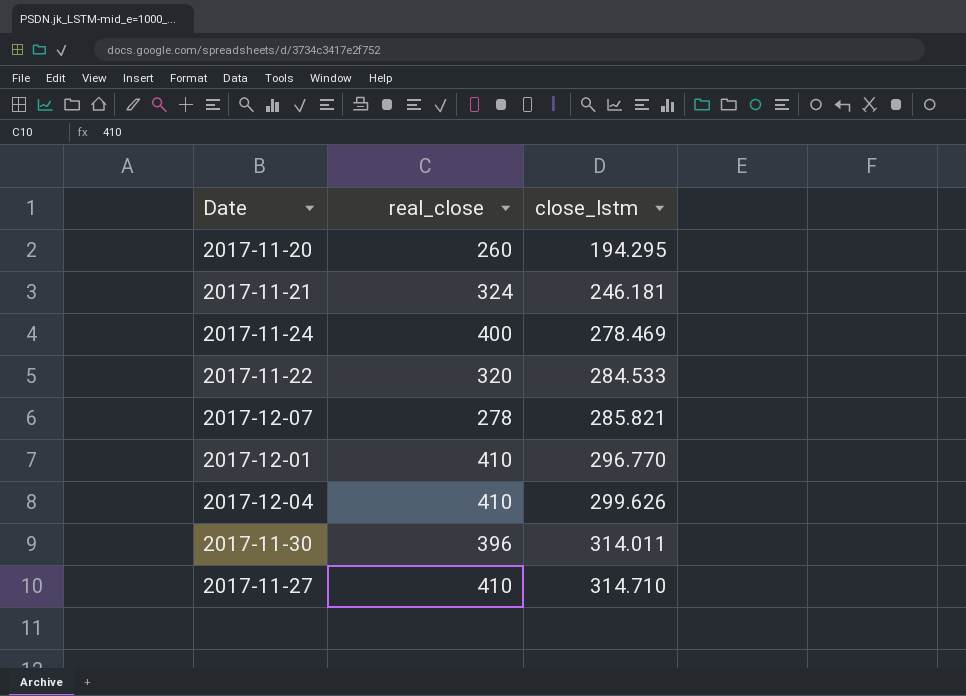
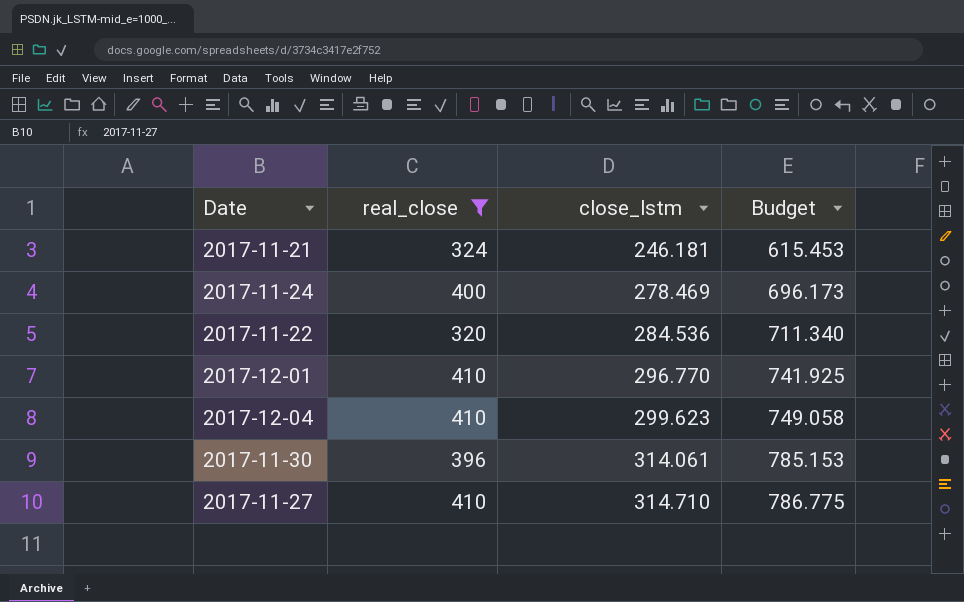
filter: none -> real_close >= 320
column Budget | formula: none -> [close_lstm] * 2.5
2017-11-22 | close_lstm: 284.533 -> 284.536
2017-12-04 | close_lstm: 299.626 -> 299.623
2017-11-30 | close_lstm: 314.011 -> 314.061

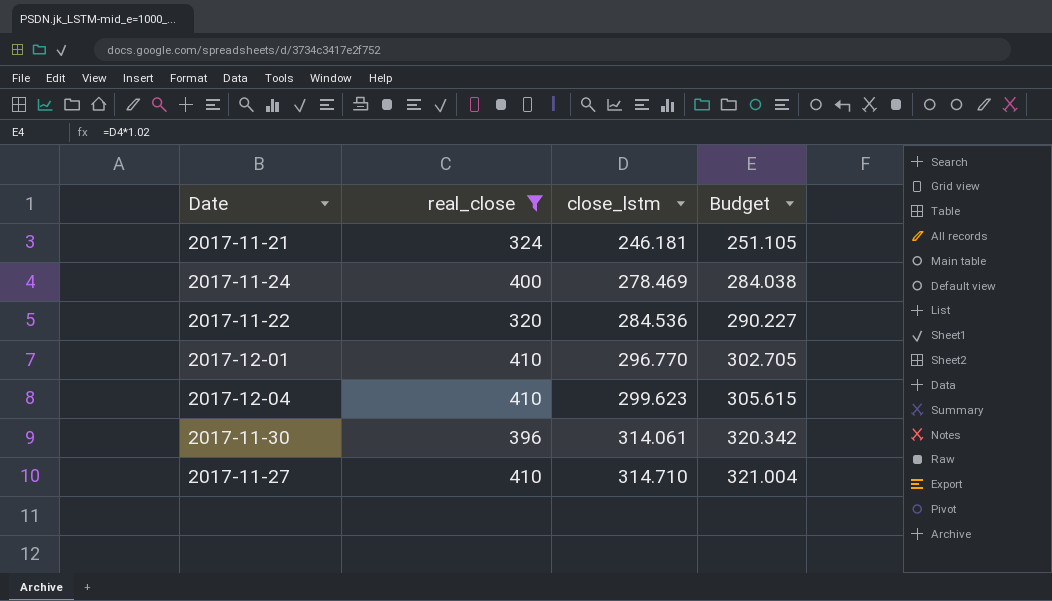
column Budget | formula: [close_lstm] * 2.5 -> [close_lstm] * 1.02

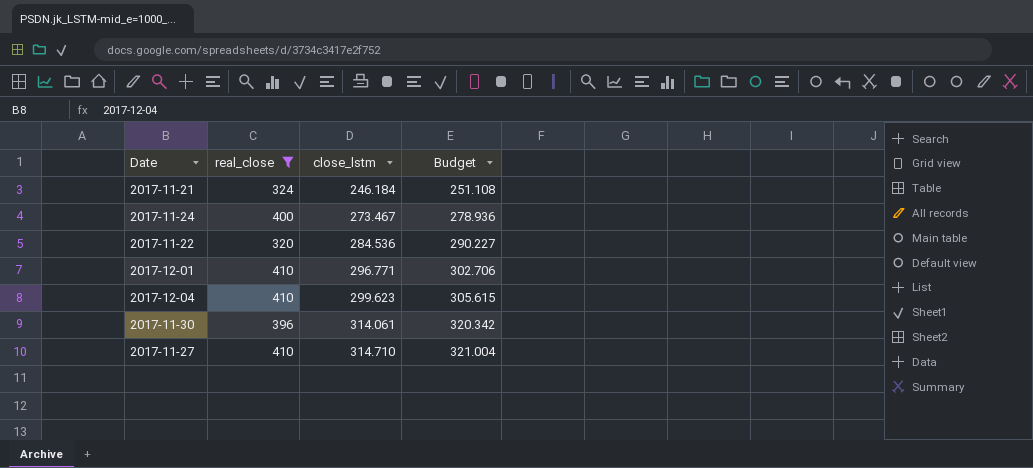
2017-11-21 | close_lstm: 246.181 -> 246.184
2017-11-21 | Budget: 251.105 -> 251.108
2017-11-24 | close_lstm: 278.469 -> 273.467
2017-11-24 | Budget: 284.038 -> 278.936
2017-12-01 | close_lstm: 296.770 -> 296.771
2017-12-01 | Budget: 302.705 -> 302.706

